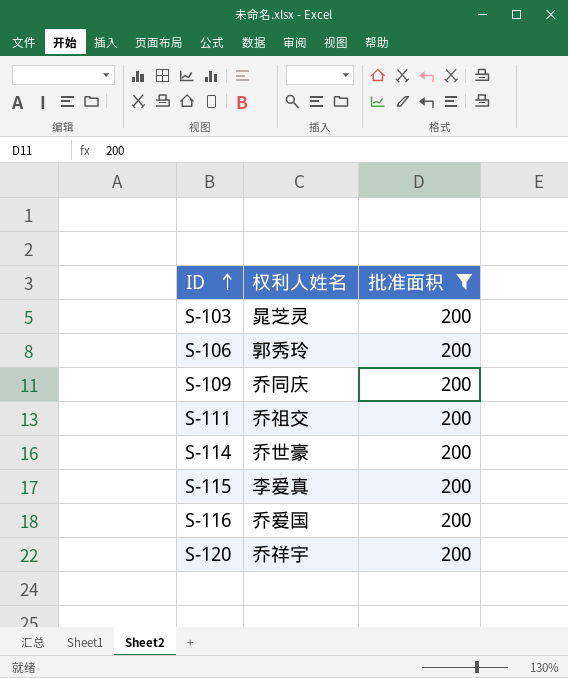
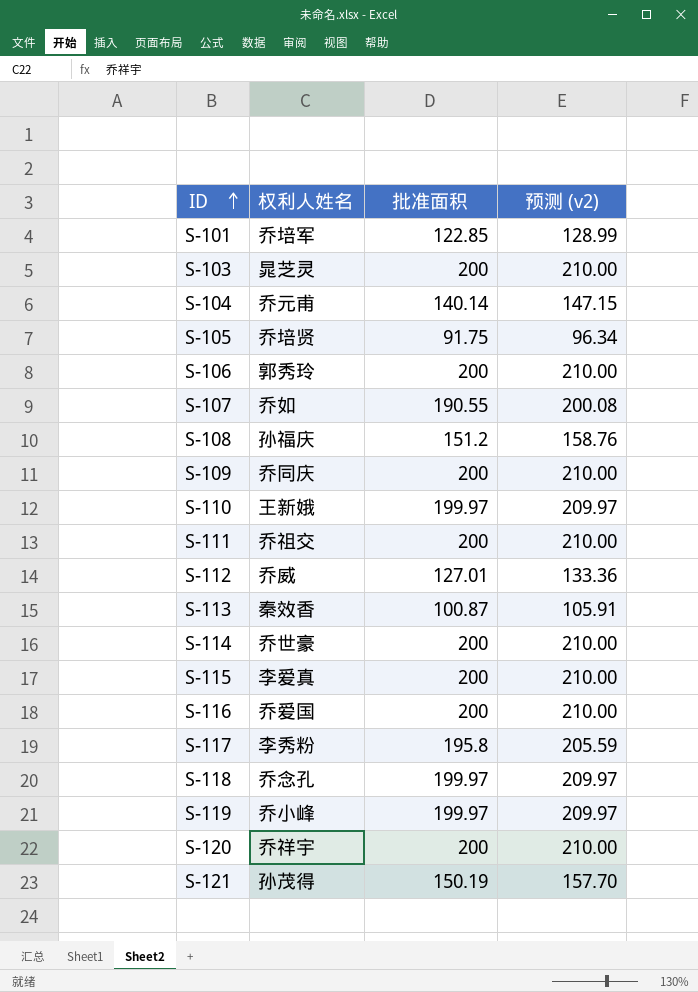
filter: 批准面积 = 200 -> none
column 预测 (v2) | formula: none -> [批准面积] * 1.05

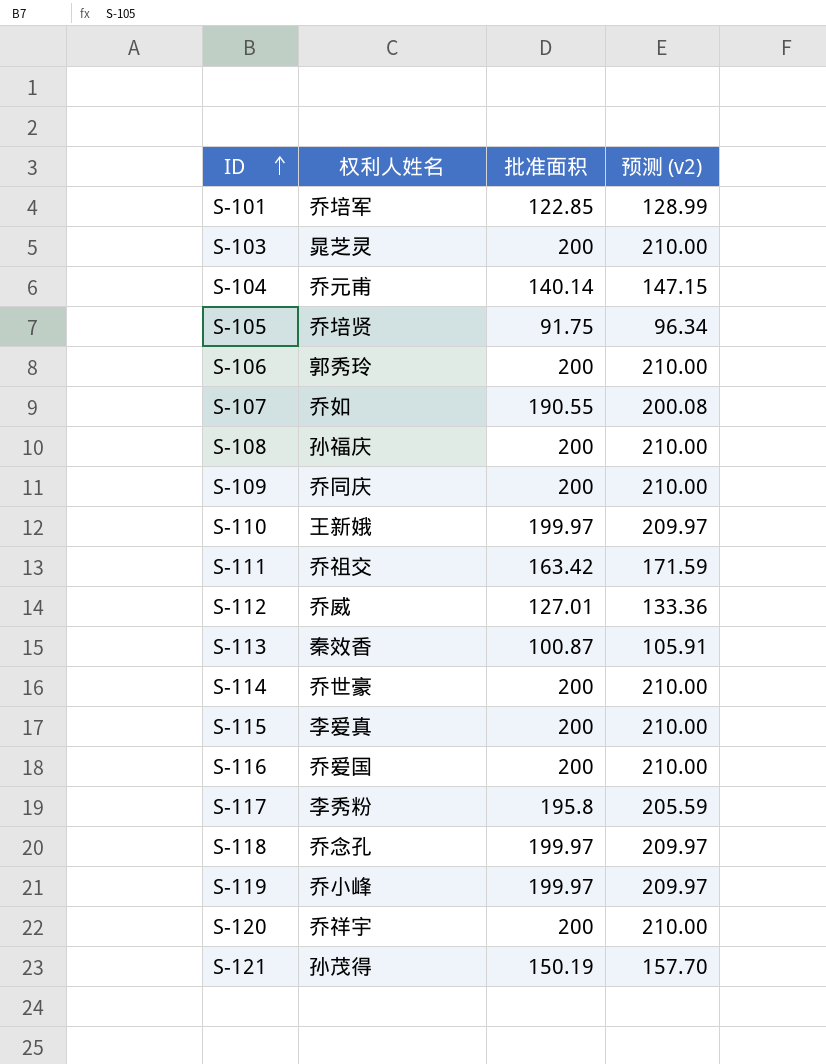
S-108 | 批准面积: 151.2 -> 200
S-108 | 预测 (v2): 158.76 -> 210.00
S-111 | 批准面积: 200 -> 163.42
S-111 | 预测 (v2): 210.00 -> 171.59

